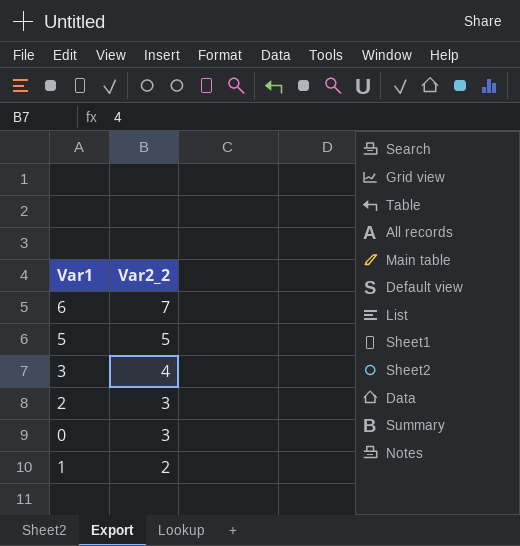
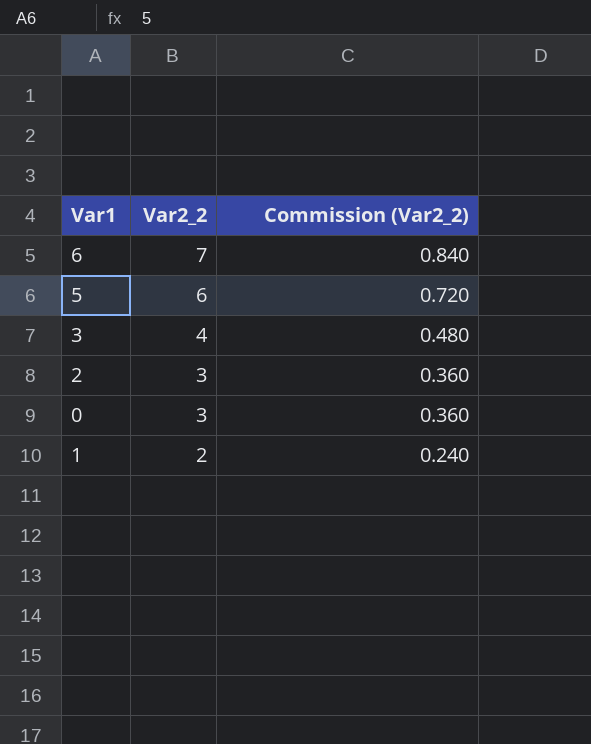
column Commission (Var2_2) | formula: none -> [Var2_2] * 0.12
5 | Var2_2: 5 -> 6

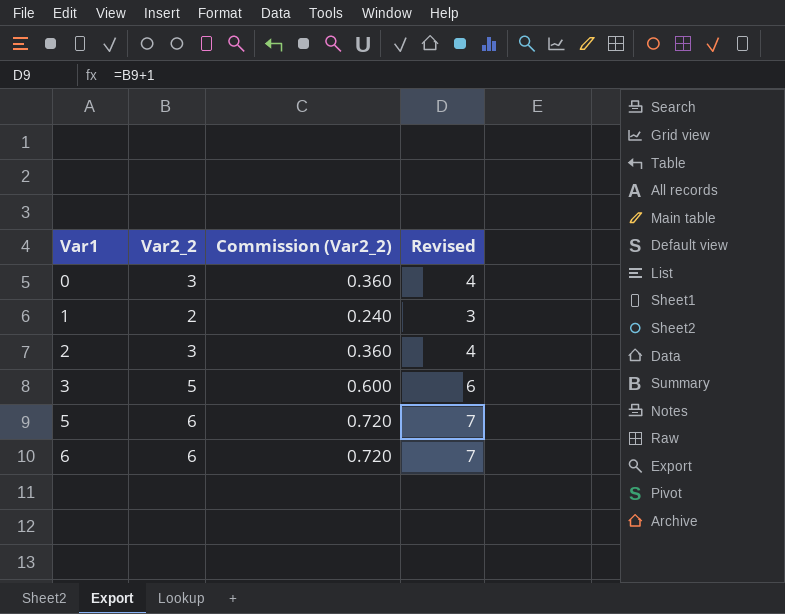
row order: Var2_2 descending -> Var1 ascending
column Revised | formula: none -> [Var2_2] + 1
3 | Var2_2: 4 -> 5
3 | Commission (Var2_2): 0.480 -> 0.600
6 | Var2_2: 7 -> 6
6 | Commission (Var2_2): 0.840 -> 0.720

